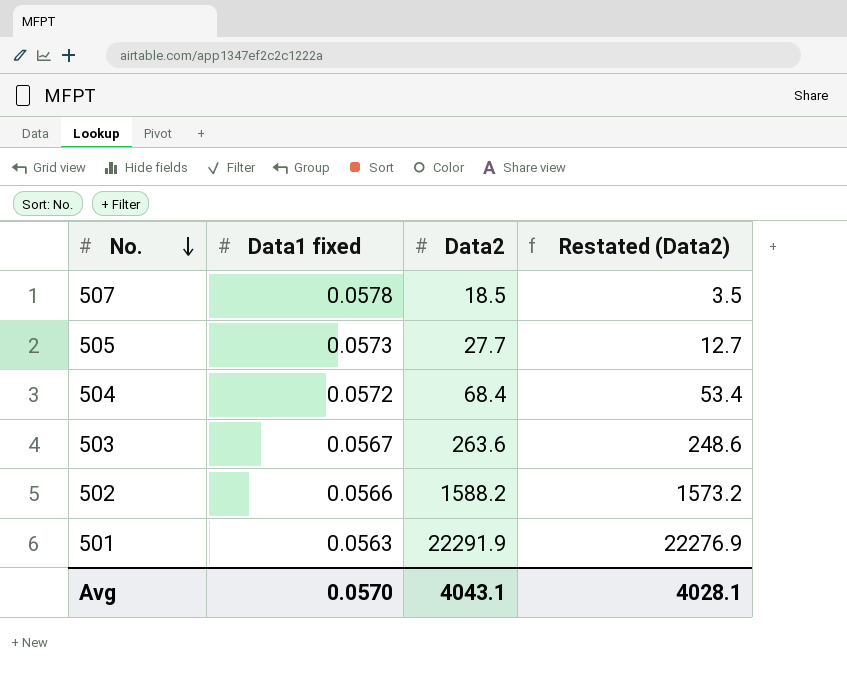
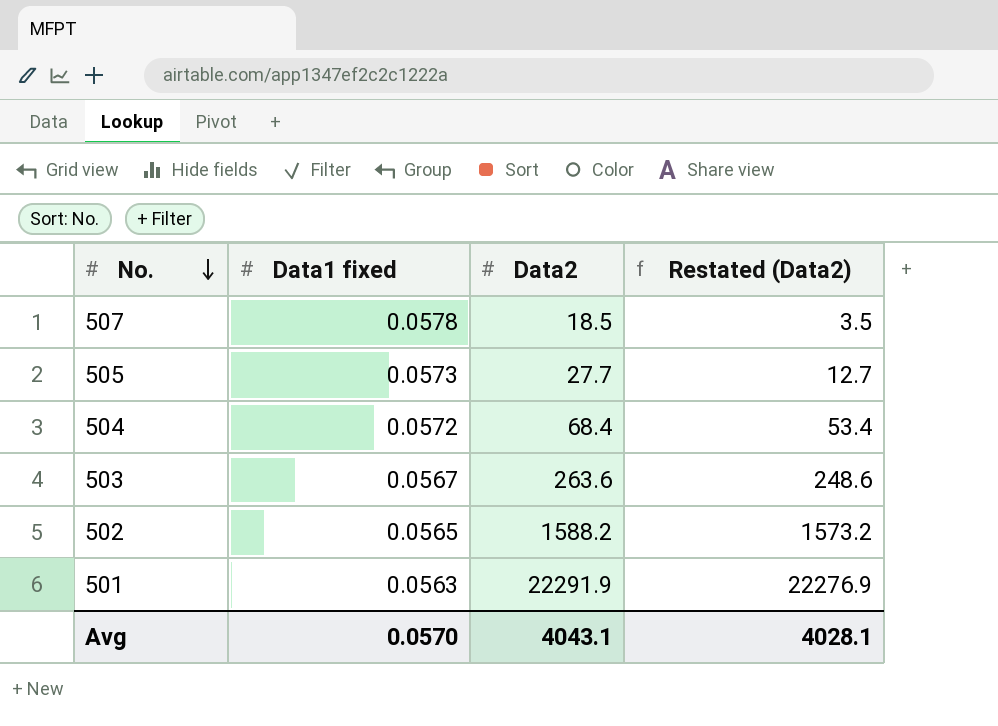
502 | Data1 fixed: 0.0566 -> 0.0565

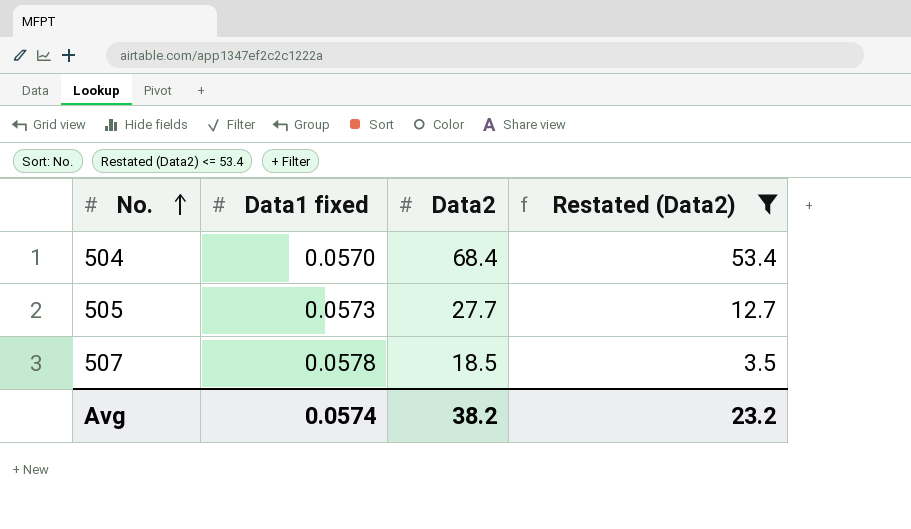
filter: none -> Restated (Data2) <= 53.4
row order: No. descending -> No. ascending
504 | Data1 fixed: 0.0572 -> 0.0570
Avg | Data1 fixed: 0.0570 -> 0.0574
Avg | Data2: 4043.1 -> 38.2
Avg | Restated (Data2): 4028.1 -> 23.2

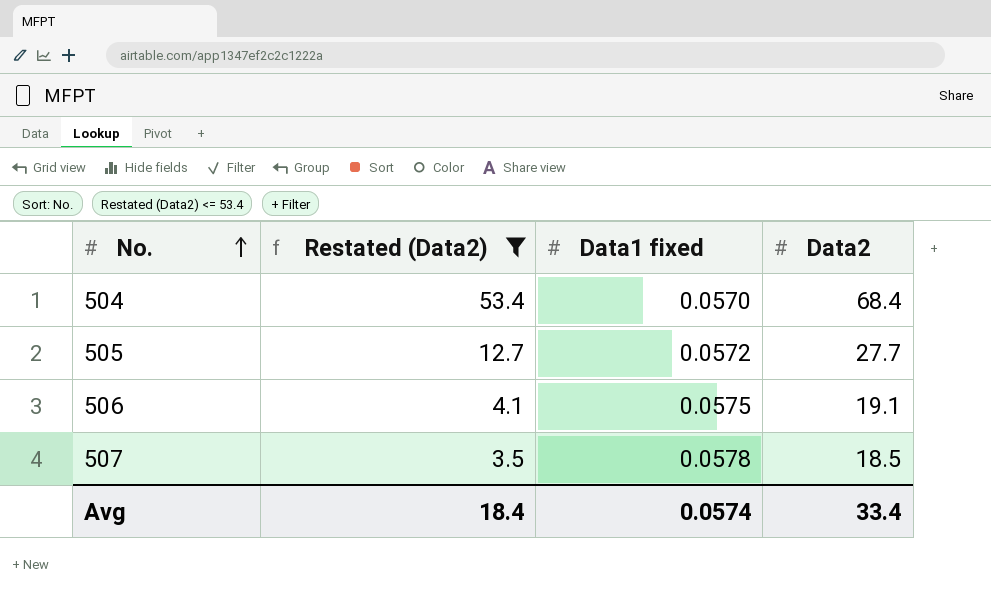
column Restated (Data2) | position: 4 -> 2
505 | Data1 fixed: 0.0573 -> 0.0572
row 506: none -> 4.1 | 0.0575 | 19.1
Avg | Restated (Data2): 23.2 -> 18.4
Avg | Data2: 38.2 -> 33.4

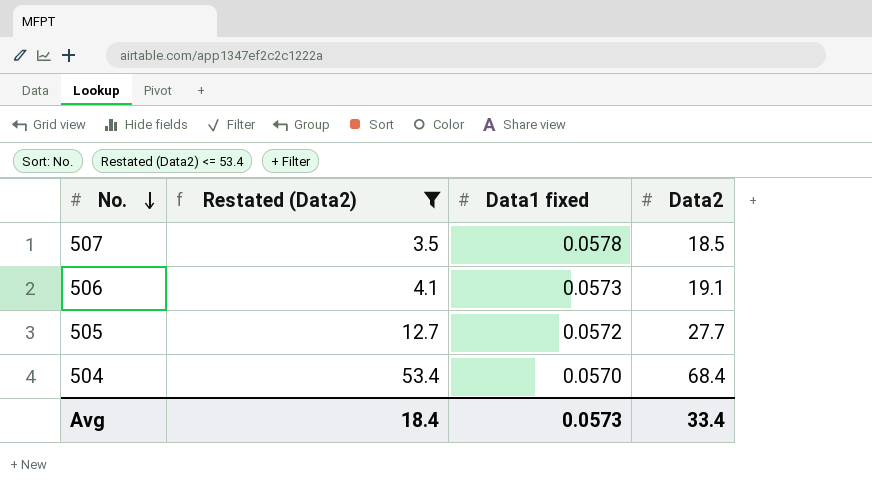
row order: No. ascending -> No. descending
506 | Data1 fixed: 0.0575 -> 0.0573
Avg | Data1 fixed: 0.0574 -> 0.0573

